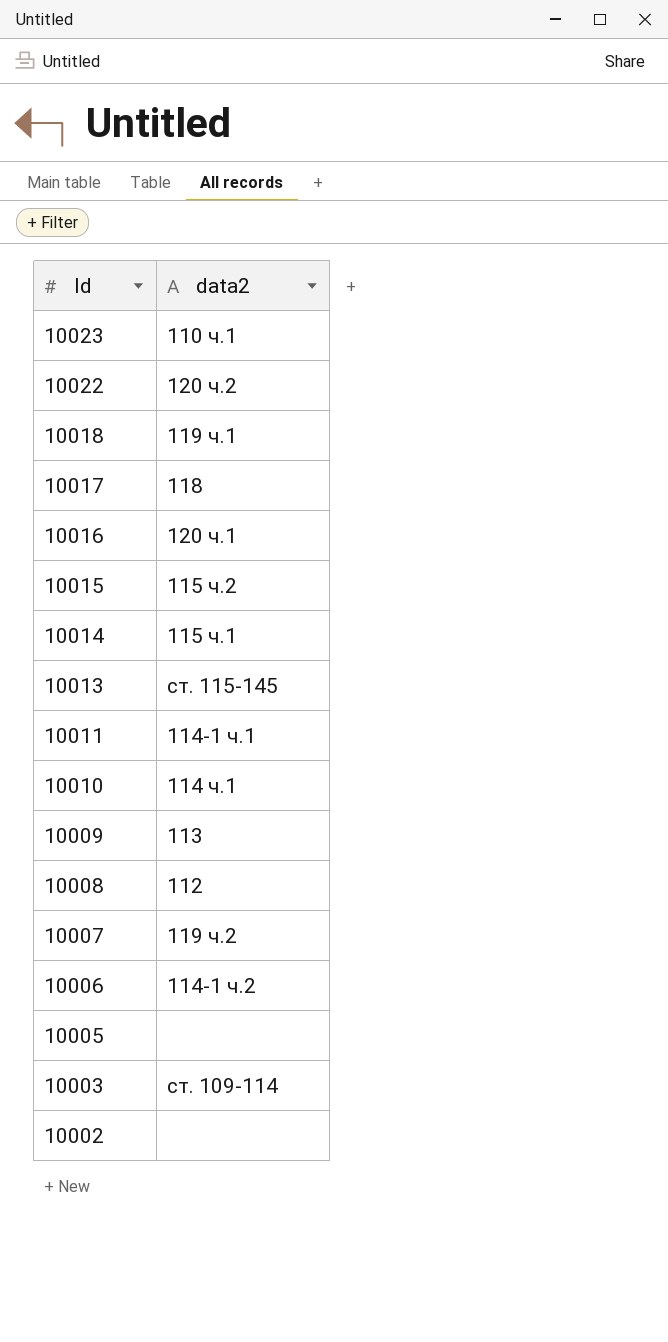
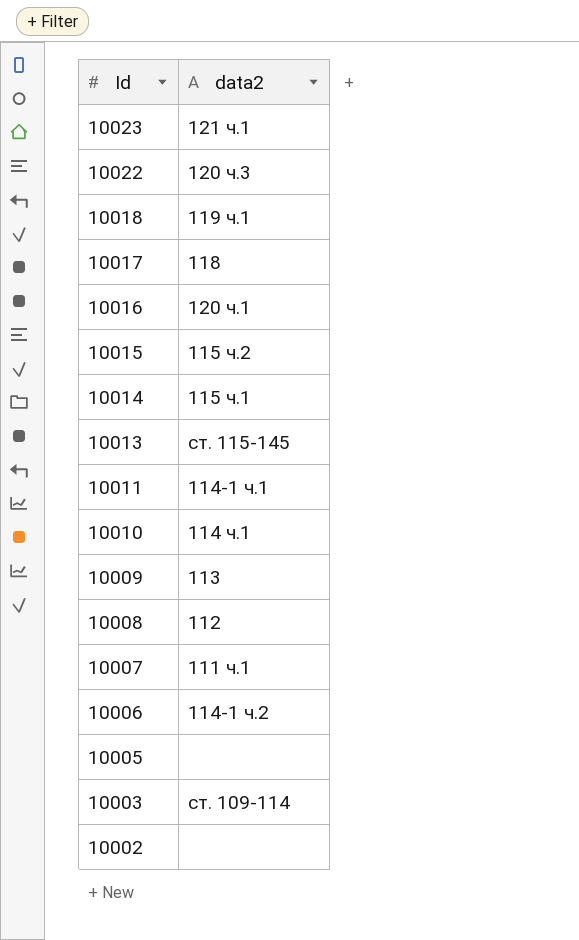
10023 | data2: 110 ч.1 -> 121 ч.1
10022 | data2: 120 ч.2 -> 120 ч.3
10007 | data2: 119 ч.2 -> 111 ч.1

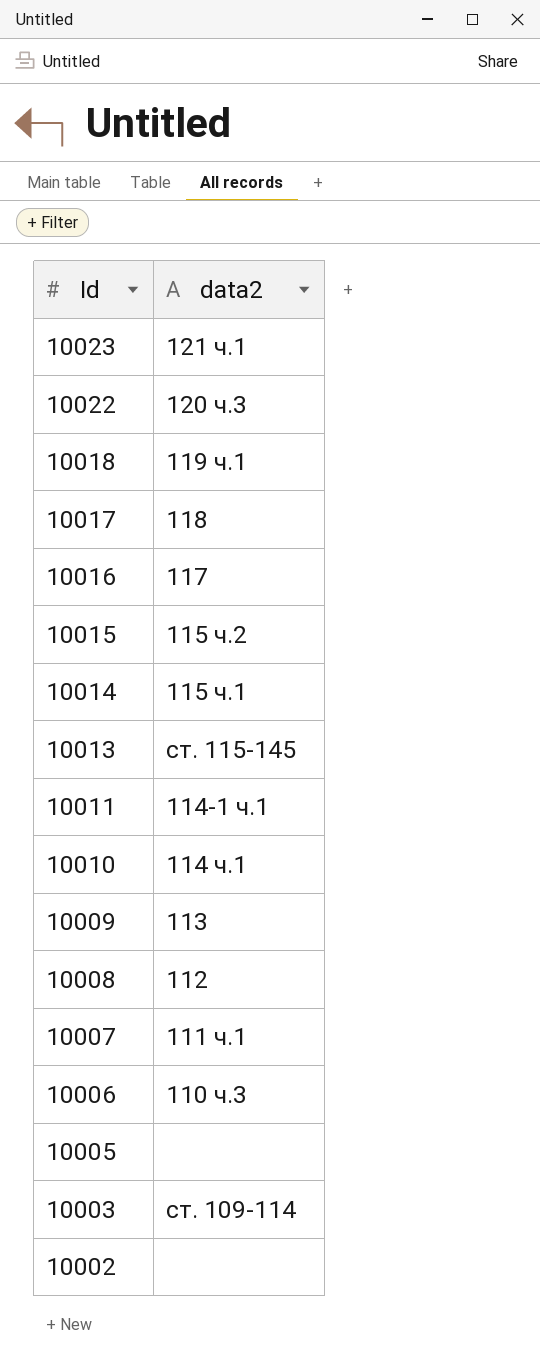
10016 | data2: 120 ч.1 -> 117
10006 | data2: 114-1 ч.2 -> 110 ч.3

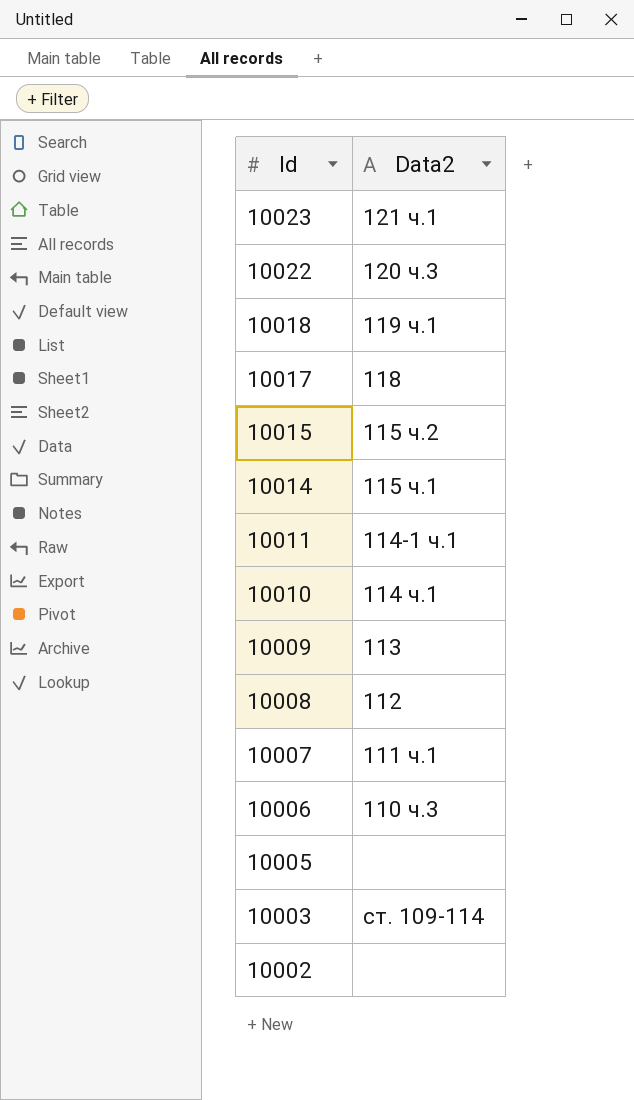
column name: data2 -> Data2
row 10016: 117 -> none
row 10013: ст. 115-145 -> none

